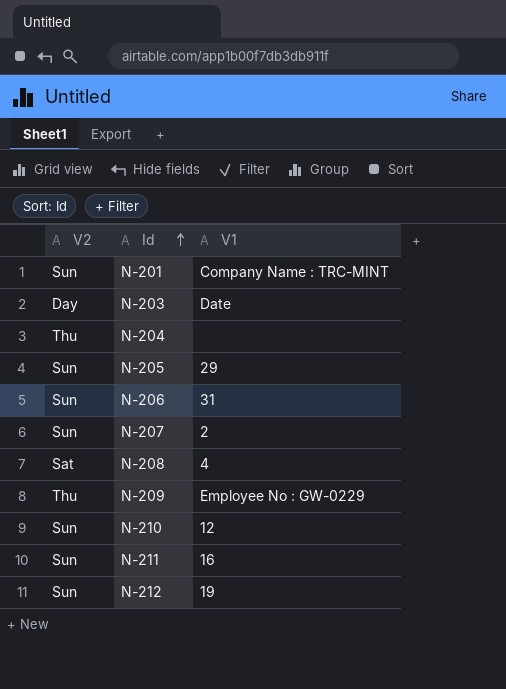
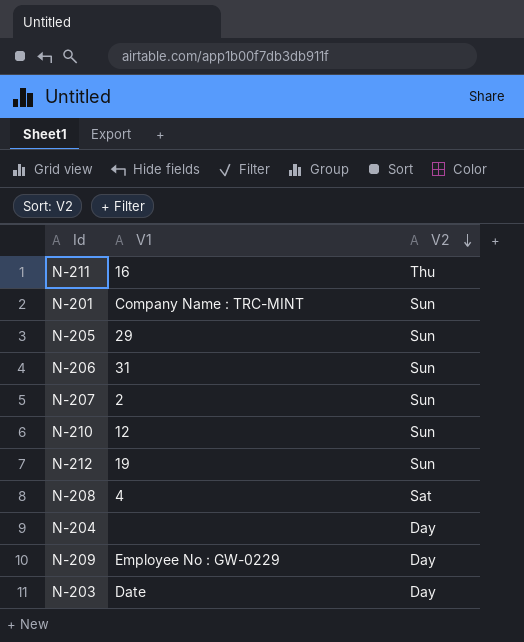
row order: Id ascending -> V2 descending
column V2 | position: 1 -> 3
N-211 | V2: Sun -> Thu
N-204 | V2: Thu -> Day
N-209 | V2: Thu -> Day

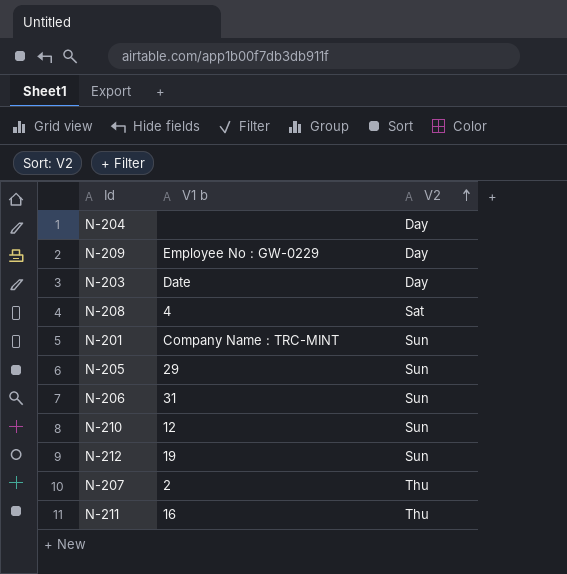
row order: V2 descending -> V2 ascending
column name: V1 -> V1 b
N-207 | V2: Sun -> Thu

